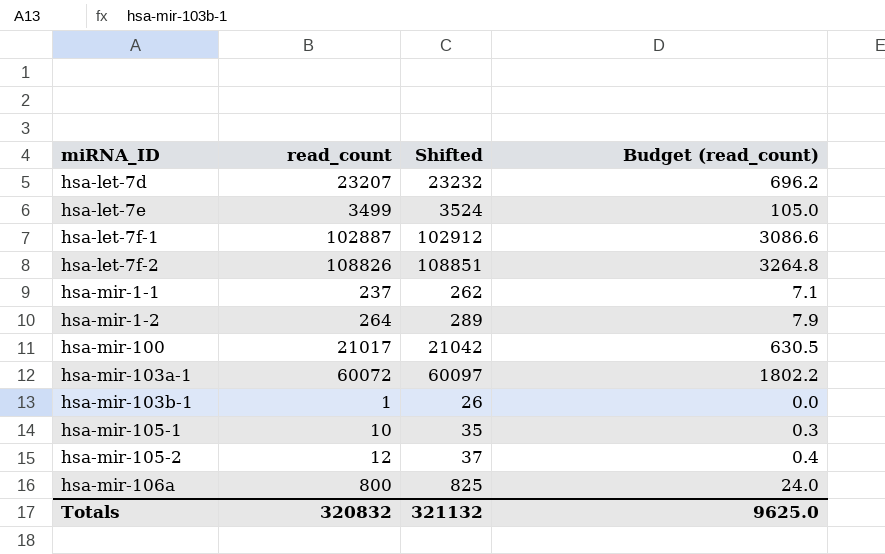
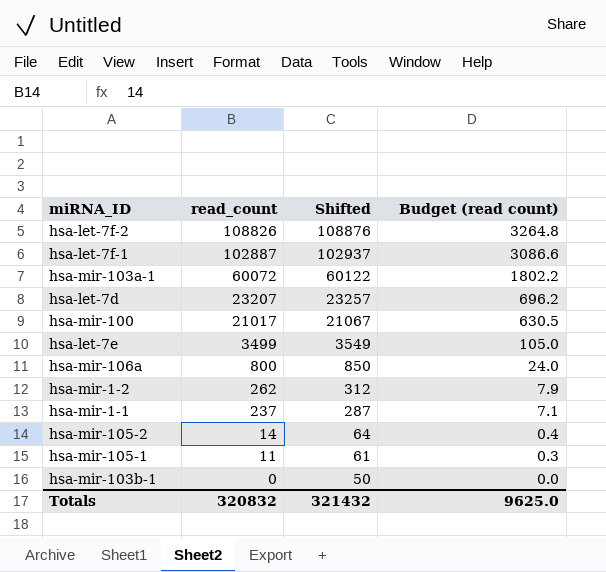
row order: miRNA_ID ascending -> read_count descending
column Shifted | formula: [read_count] + 25 -> [read_count] + 50
column name: Budget (read_count) -> Budget (read count)
hsa-mir-1-2 | read_count: 264 -> 262
hsa-mir-105-2 | read_count: 12 -> 14
hsa-mir-105-1 | read_count: 10 -> 11
hsa-mir-103b-1 | read_count: 1 -> 0
Totals | Shifted: 321132 -> 321432

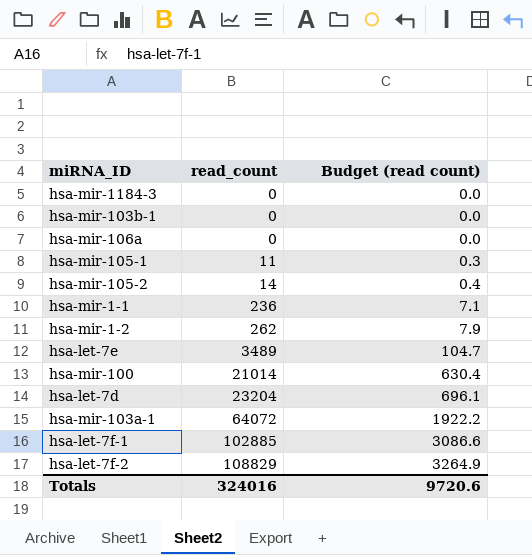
row order: read_count descending -> read_count ascending
column Shifted | formula: [read_count] + 50 -> none
row hsa-mir-1184-3: none -> 0 | 0.0
hsa-mir-106a | read_count: 800 -> 0
hsa-mir-106a | Budget (read count): 24.0 -> 0.0
hsa-mir-1-1 | read_count: 237 -> 236
hsa-let-7e | read_count: 3499 -> 3489
hsa-let-7e | Budget (read count): 105.0 -> 104.7
hsa-mir-100 | read_count: 21017 -> 21014
hsa-mir-100 | Budget (read count): 630.5 -> 630.4
hsa-let-7d | read_count: 23207 -> 23204
hsa-let-7d | Budget (read count): 696.2 -> 696.1
hsa-mir-103a-1 | read_count: 60072 -> 64072
hsa-mir-103a-1 | Budget (read count): 1802.2 -> 1922.2
hsa-let-7f-1 | read_count: 102887 -> 102885
hsa-let-7f-2 | read_count: 108826 -> 108829
hsa-let-7f-2 | Budget (read count): 3264.8 -> 3264.9
Totals | read_count: 320832 -> 324016
Totals | Budget (read count): 9625.0 -> 9720.6

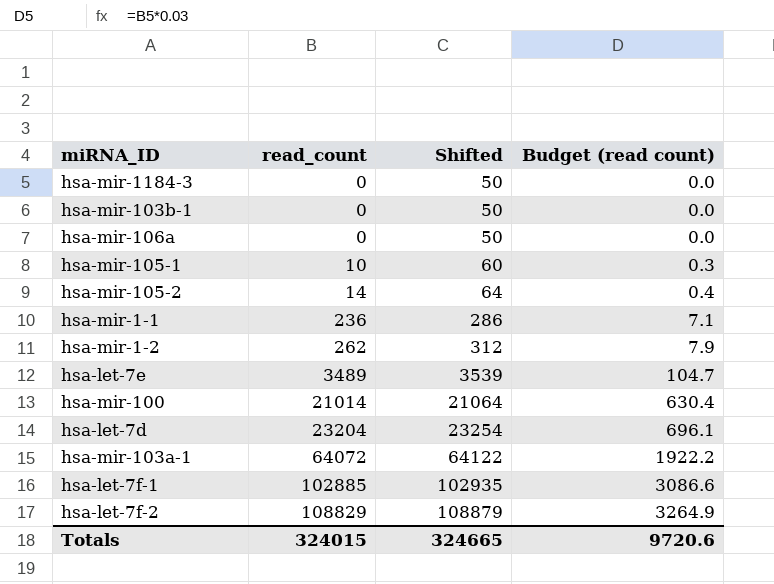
column Shifted | formula: none -> [read_count] + 50
hsa-mir-105-1 | read_count: 11 -> 10
Totals | read_count: 324016 -> 324015

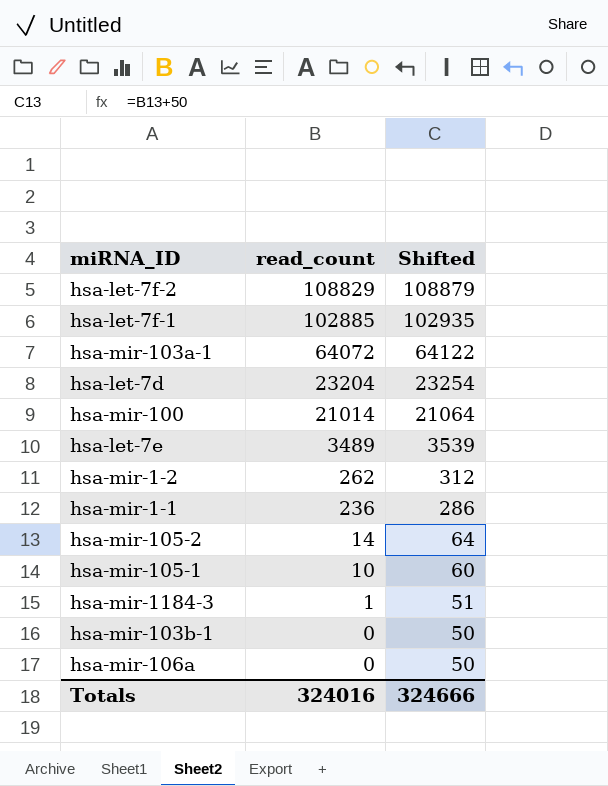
row order: read_count ascending -> read_count descending
column Budget (read count) | formula: [read_count] * 0.03 -> none
hsa-mir-1184-3 | read_count: 0 -> 1
hsa-mir-1184-3 | Shifted: 50 -> 51
Totals | read_count: 324015 -> 324016
Totals | Shifted: 324665 -> 324666

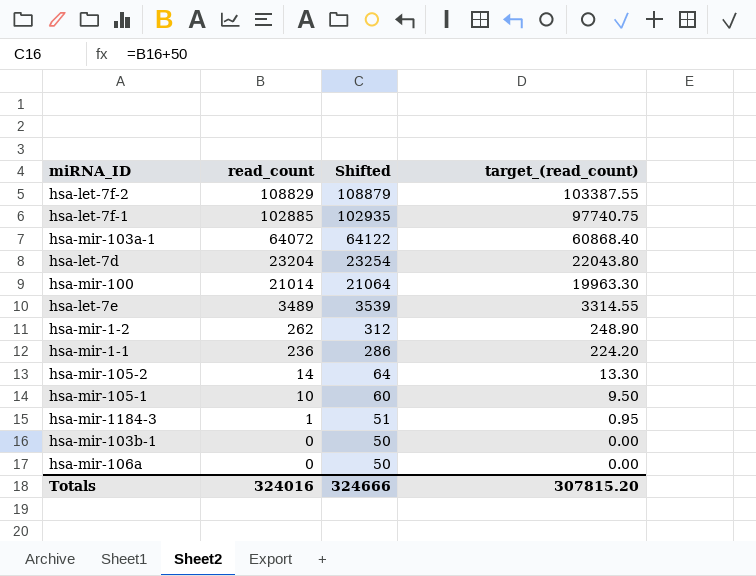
column target_(read_count) | formula: none -> [read_count] * 0.95

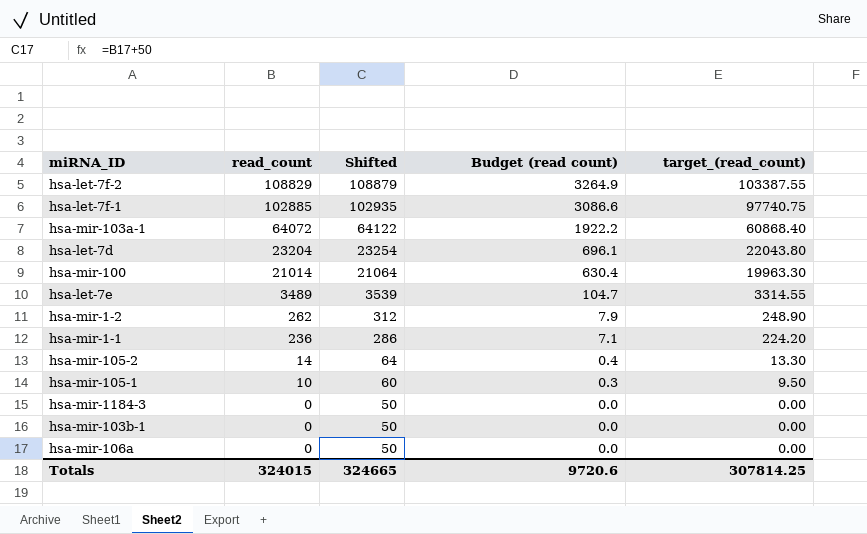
column Budget (read count) | formula: none -> [read_count] * 0.03
hsa-mir-1184-3 | read_count: 1 -> 0
hsa-mir-1184-3 | Shifted: 51 -> 50
hsa-mir-1184-3 | target_(read_count): 0.95 -> 0.00
Totals | read_count: 324016 -> 324015
Totals | Shifted: 324666 -> 324665
Totals | target_(read_count): 307815.20 -> 307814.25

